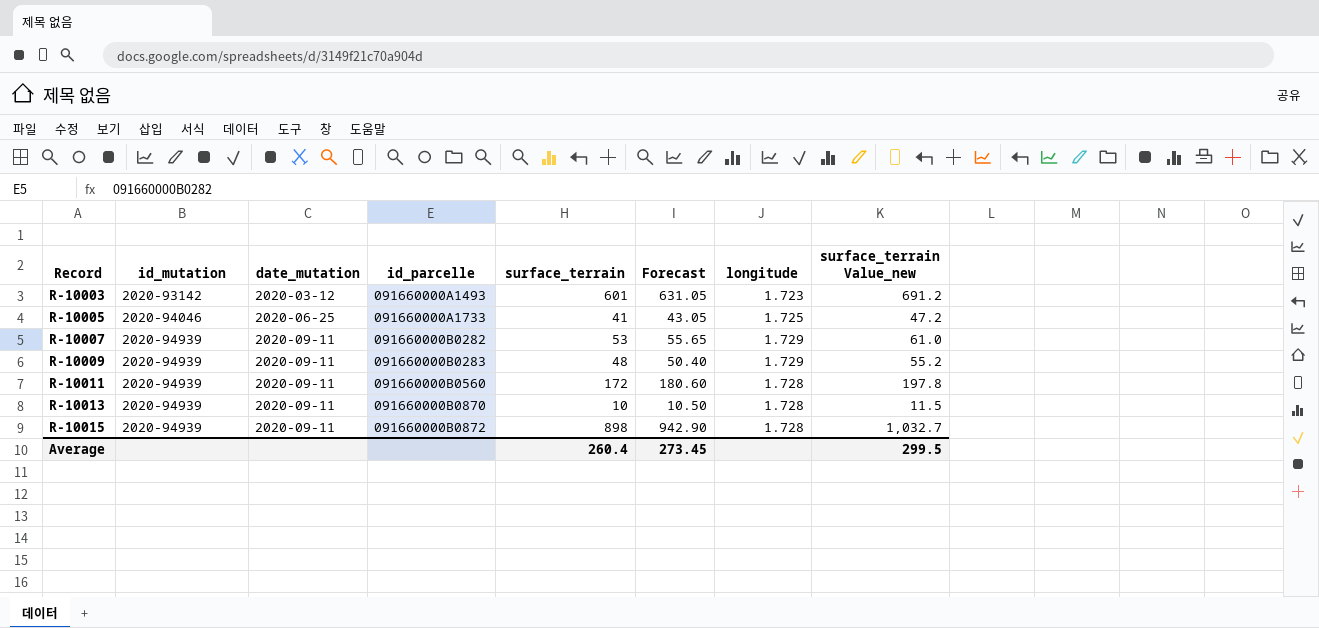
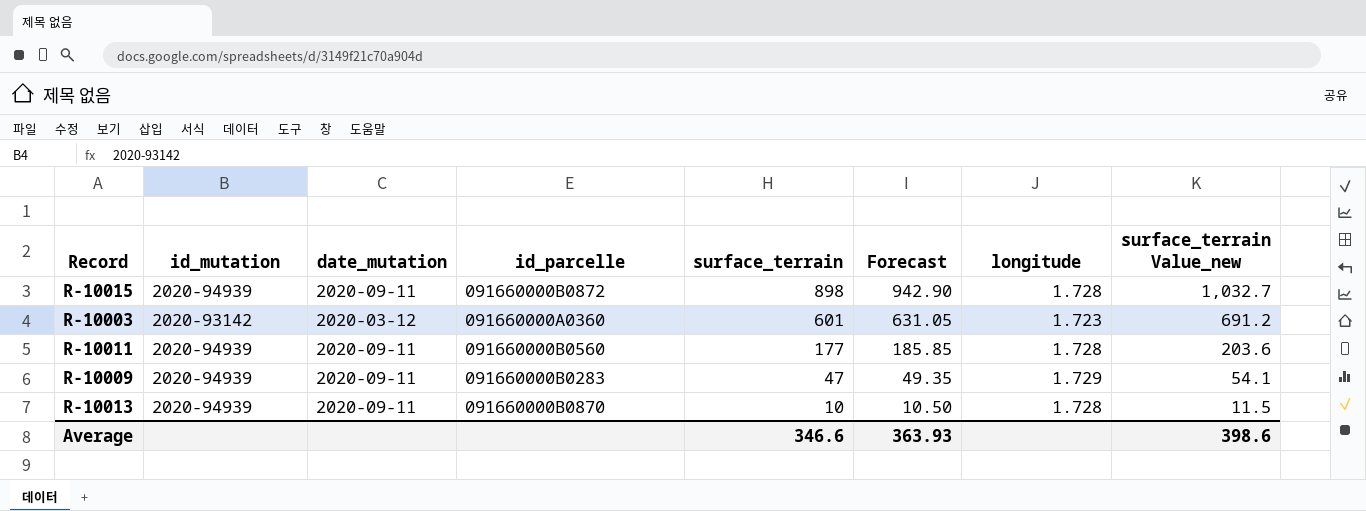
row order: Record ascending -> surface_terrain descending
row R-10005: 2020-94046 | 2020-06-25 | 091660000A1733 | 41 | 43.05 | 1.725 | 47.2 -> none
row R-10007: 2020-94939 | 2020-09-11 | 091660000B0282 | 53 | 55.65 | 1.729 | 61.0 -> none
R-10003 | id_parcelle: 091660000A1493 -> 091660000A0360
R-10011 | surface_terrain: 172 -> 177
R-10011 | Forecast: 180.60 -> 185.85
R-10011 | surface_terrain Value_new: 197.8 -> 203.6
R-10009 | surface_terrain: 48 -> 47
R-10009 | Forecast: 50.40 -> 49.35
R-10009 | surface_terrain Value_new: 55.2 -> 54.1
Average | surface_terrain: 260.4 -> 346.6
Average | Forecast: 273.45 -> 363.93
Average | surface_terrain Value_new: 299.5 -> 398.6

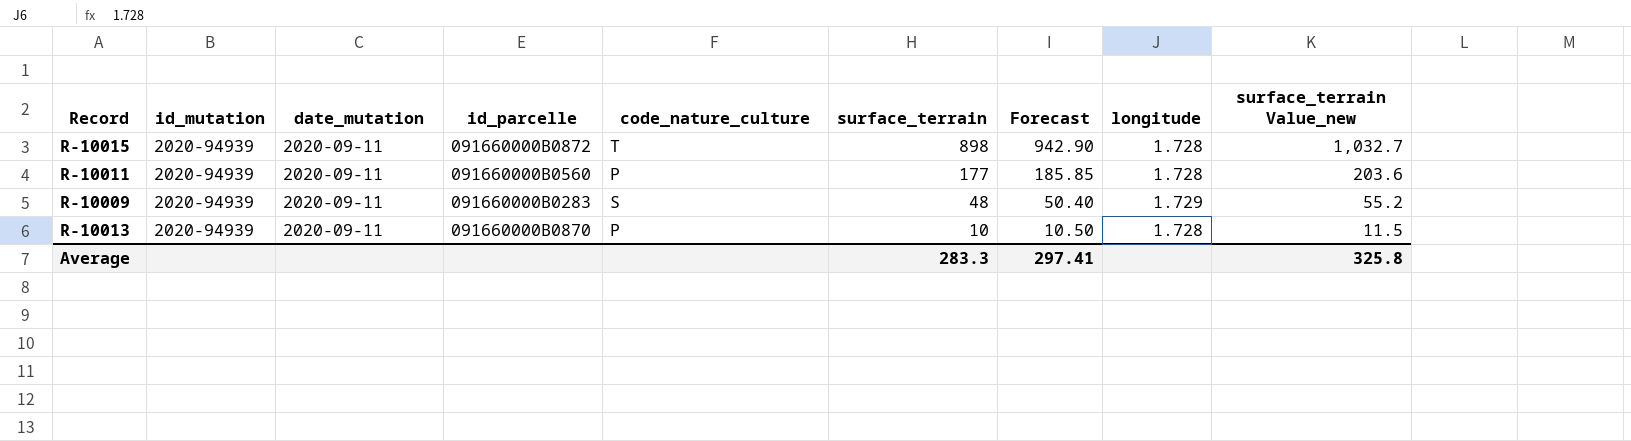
column code_nature_culture | position: none -> 5
row R-10003: 2020-93142 | 2020-03-12 | 091660000A0360 | 601 | 631.05 | 1.723 | 691.2 -> none
R-10009 | surface_terrain: 47 -> 48
R-10009 | Forecast: 49.35 -> 50.40
R-10009 | surface_terrain Value_new: 54.1 -> 55.2
Average | surface_terrain: 346.6 -> 283.3
Average | Forecast: 363.93 -> 297.41
Average | surface_terrain Value_new: 398.6 -> 325.8

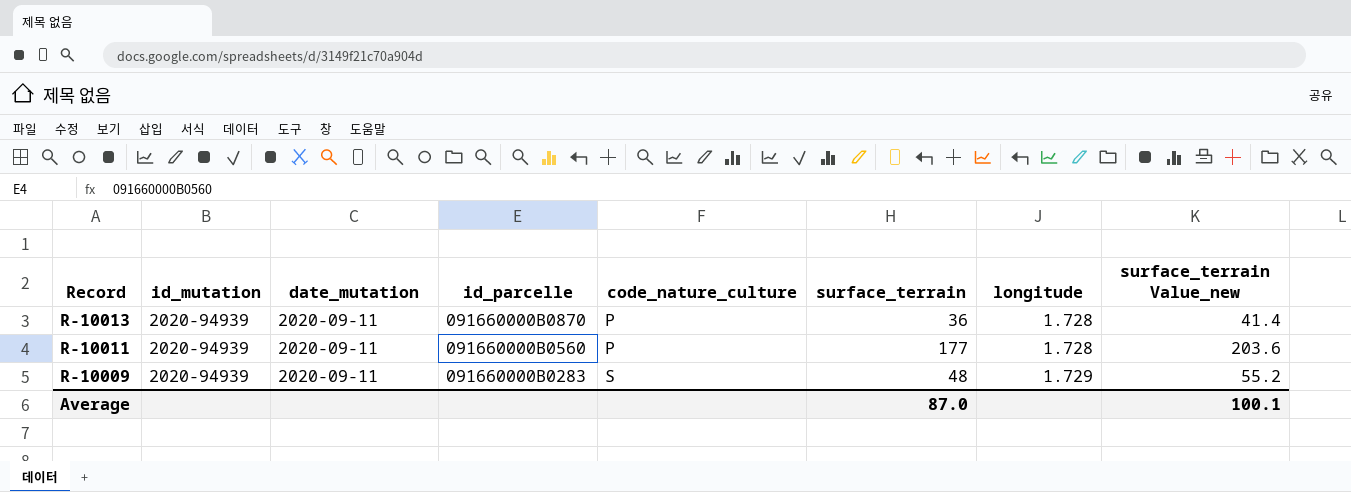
row order: surface_terrain descending -> Record descending
column Forecast | formula: [surface_terrain] * 1.05 -> none
row R-10015: 2020-94939 | 2020-09-11 | 091660000B0872 | T | 898 | 942.90 | 1.728 | 1,032.7 -> none
R-10013 | surface_terrain: 10 -> 36
R-10013 | surface_terrain Value_new: 11.5 -> 41.4
Average | surface_terrain: 283.3 -> 87.0
Average | surface_terrain Value_new: 325.8 -> 100.1

